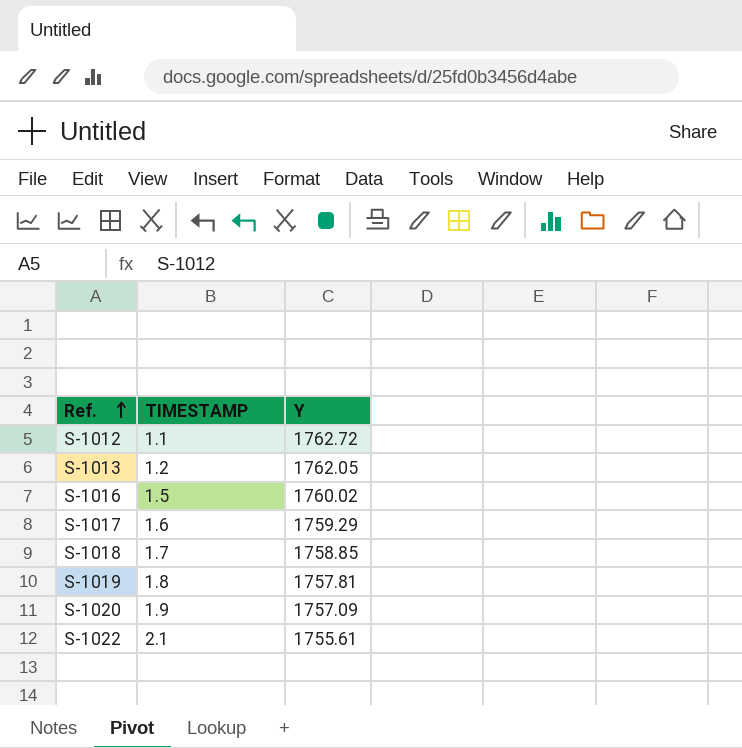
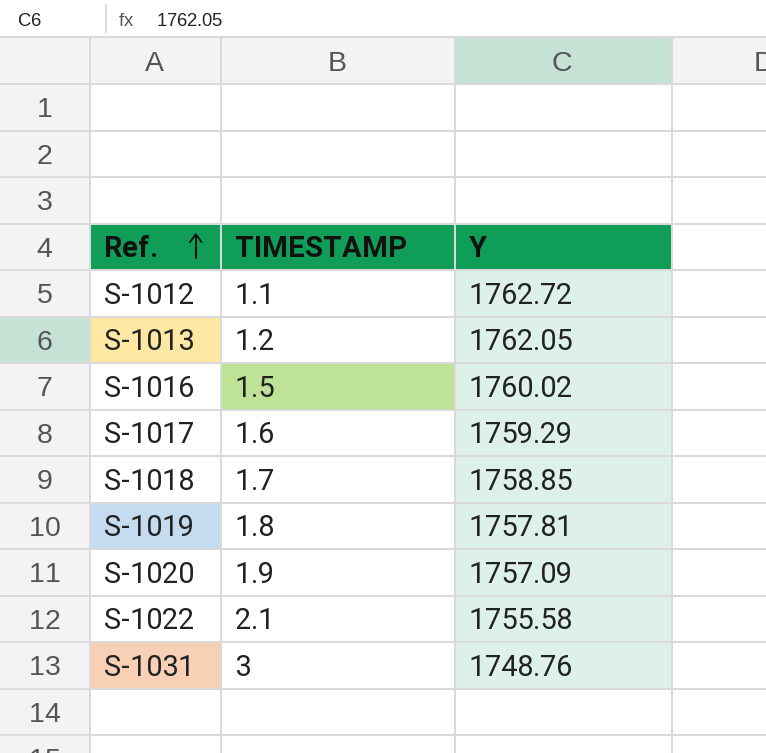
S-1022 | Y: 1755.61 -> 1755.58
row S-1031: none -> 3 | 1748.76

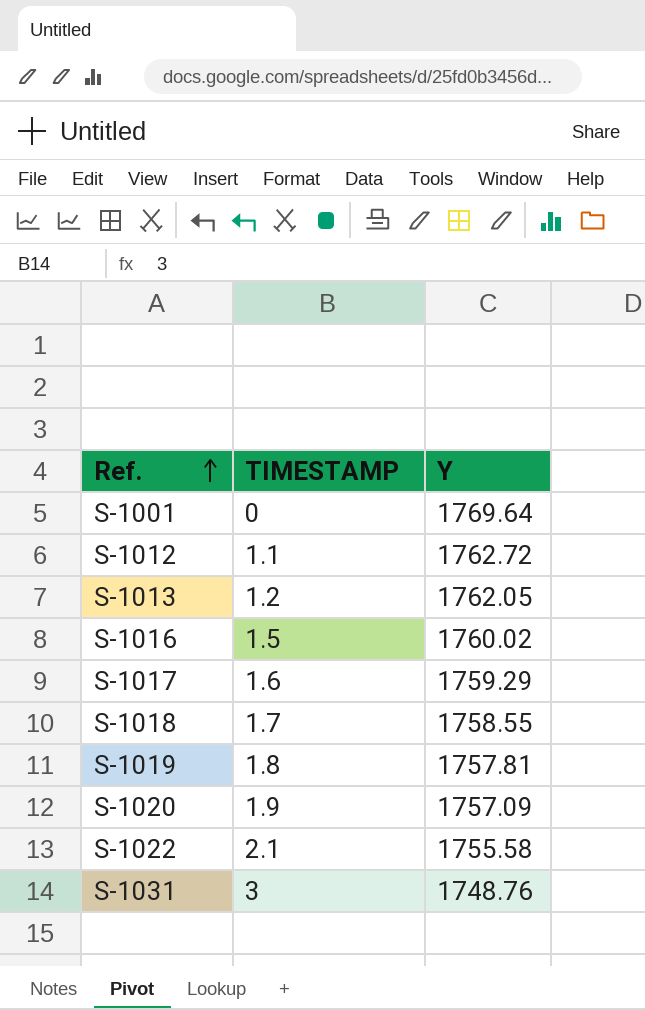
row S-1001: none -> 0 | 1769.64
S-1018 | Y: 1758.85 -> 1758.55

